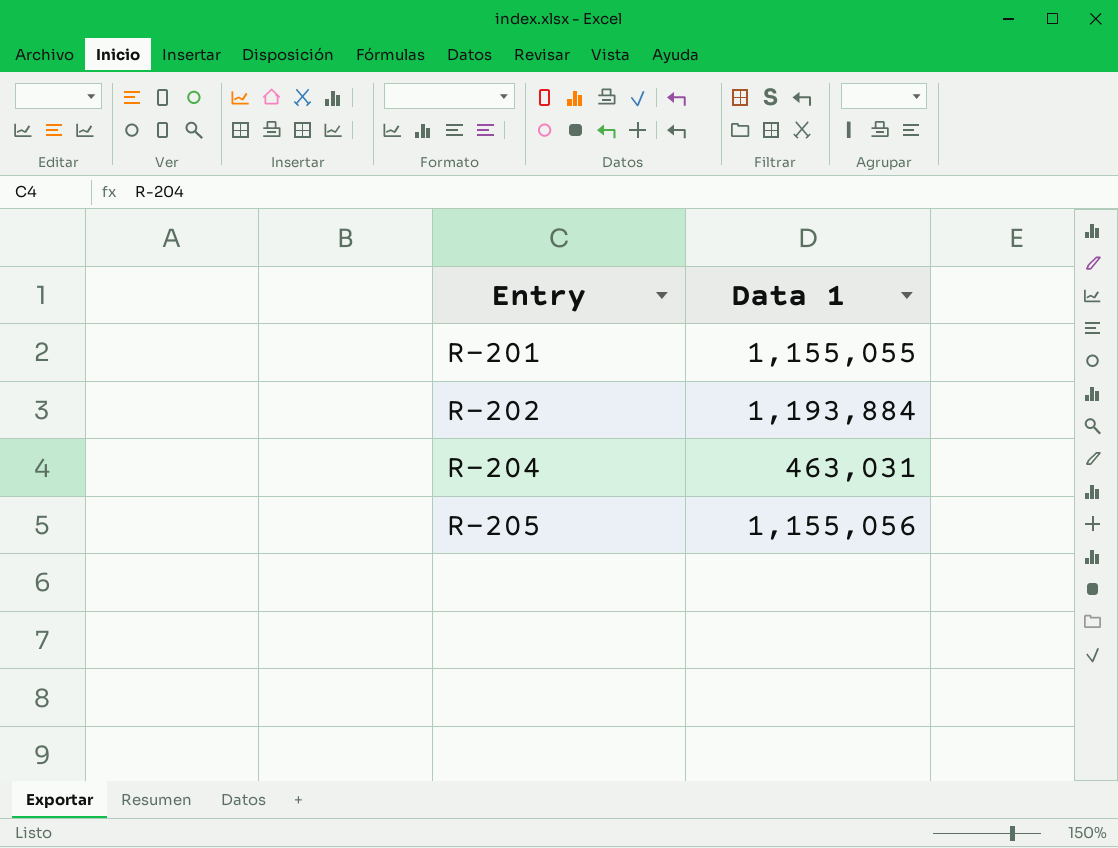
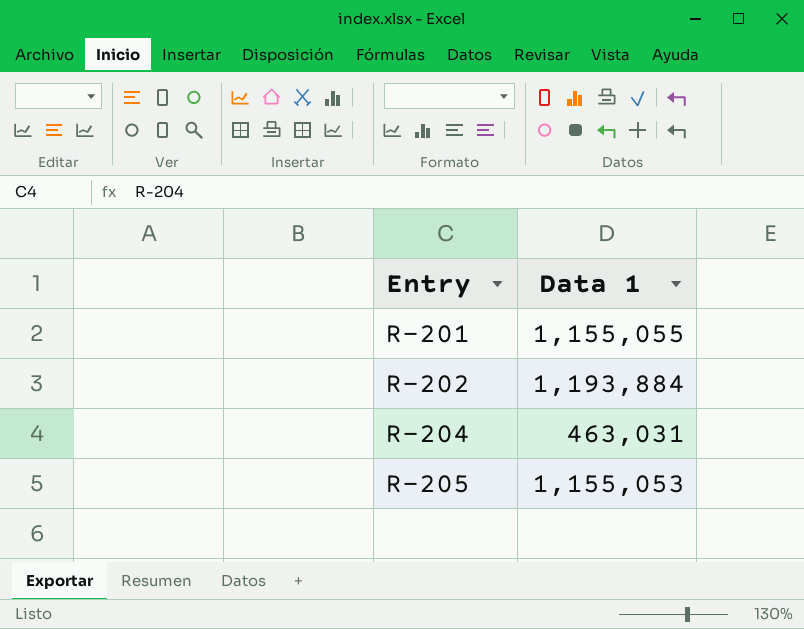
R-205 | Data 1: 1,155,056 -> 1,155,053

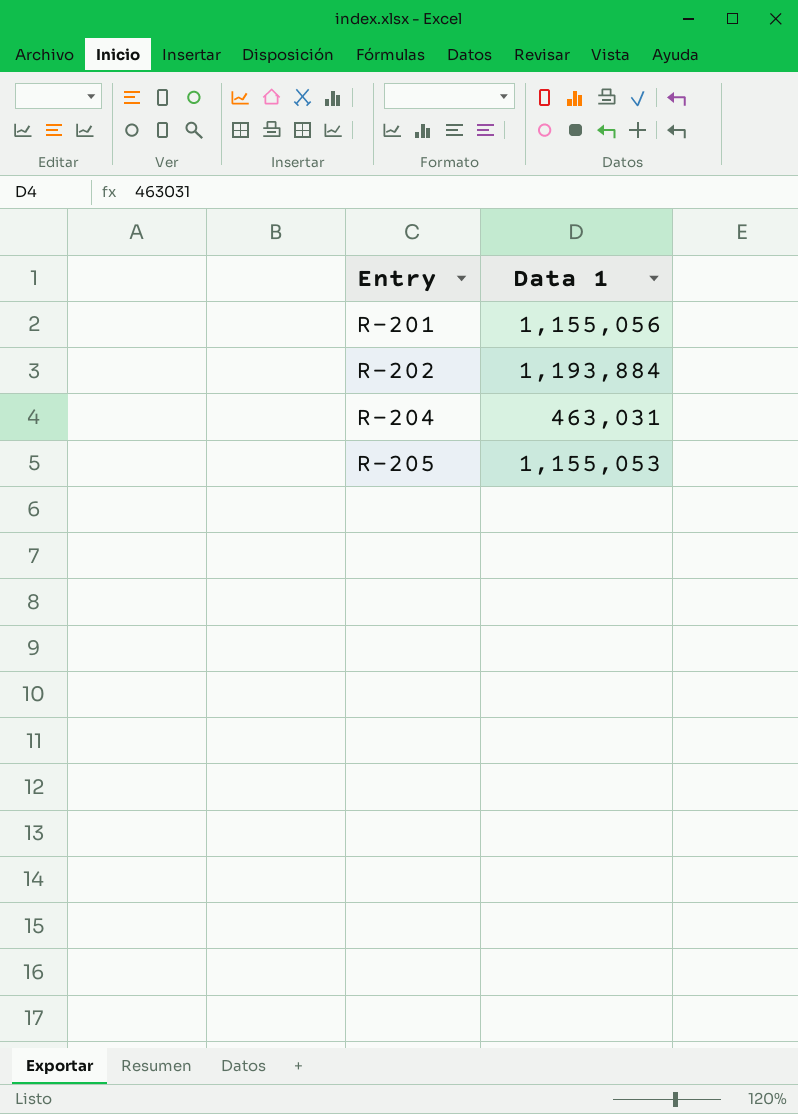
R-201 | Data 1: 1,155,055 -> 1,155,056

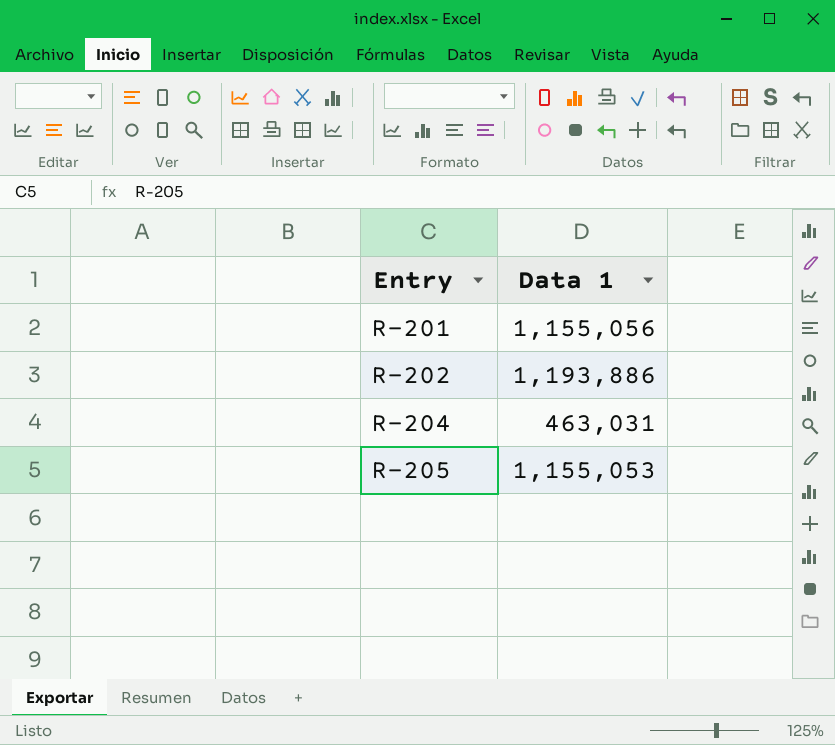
R-202 | Data 1: 1,193,884 -> 1,193,886

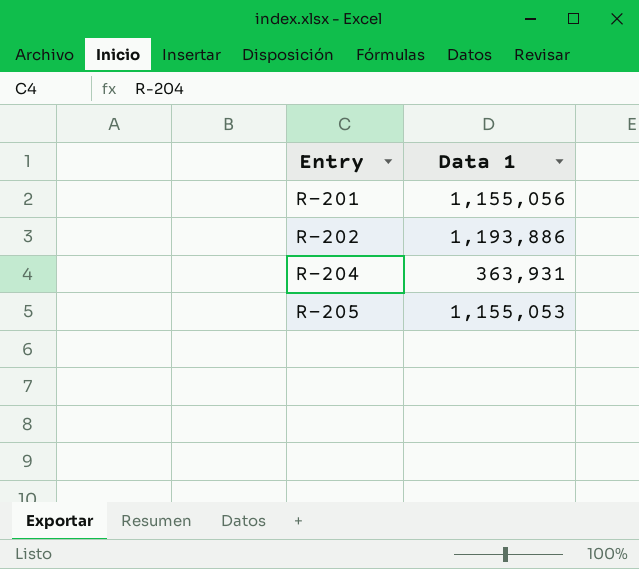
R-204 | Data 1: 463,031 -> 363,931

